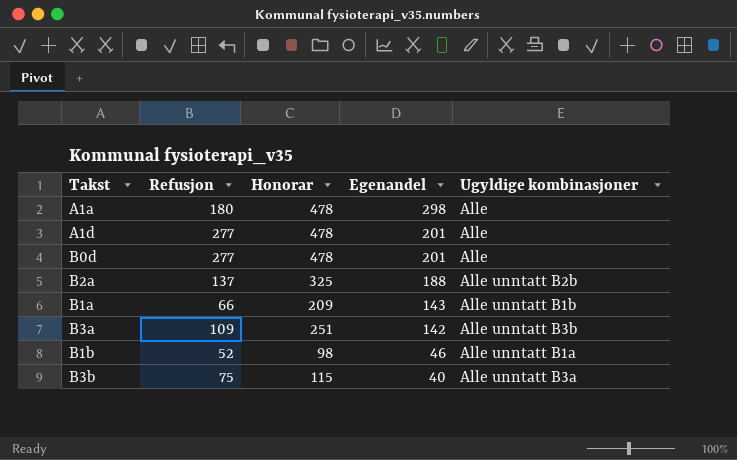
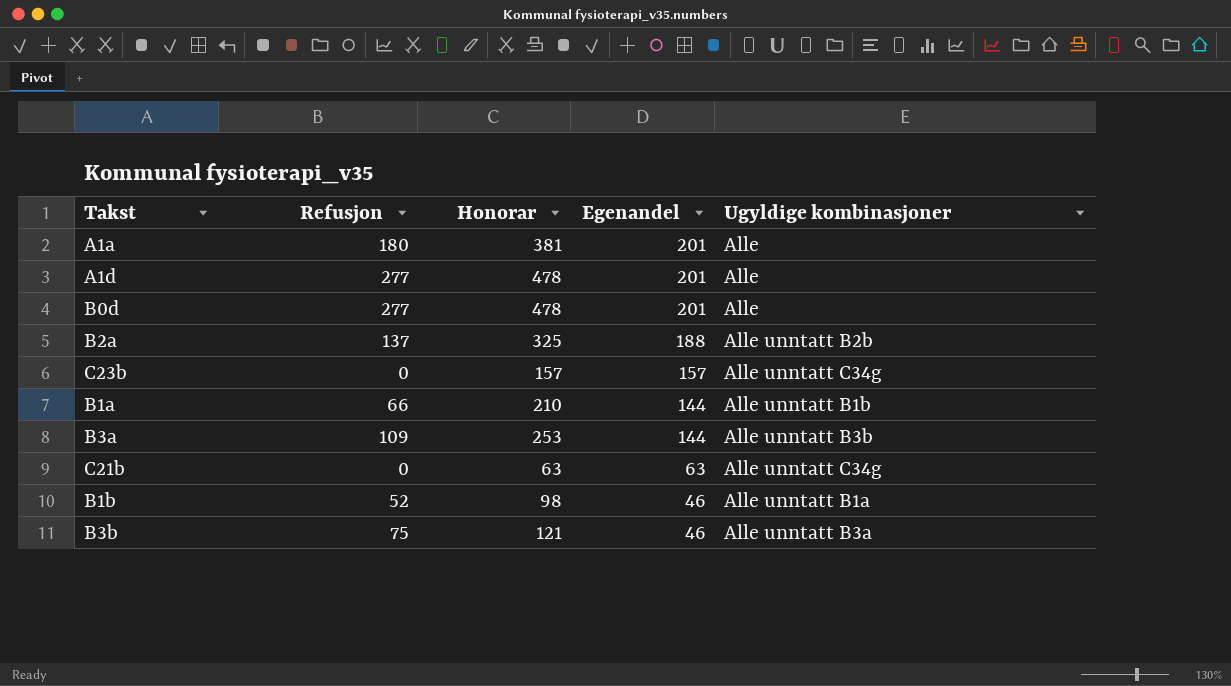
A1a | Honorar: 478 -> 381
A1a | Egenandel: 298 -> 201
row C23b: none -> 0 | 157 | 157 | Alle unntatt C34g
B1a | Honorar: 209 -> 210
B1a | Egenandel: 143 -> 144
B3a | Honorar: 251 -> 253
B3a | Egenandel: 142 -> 144
row C21b: none -> 0 | 63 | 63 | Alle unntatt C34g
B3b | Honorar: 115 -> 121
B3b | Egenandel: 40 -> 46

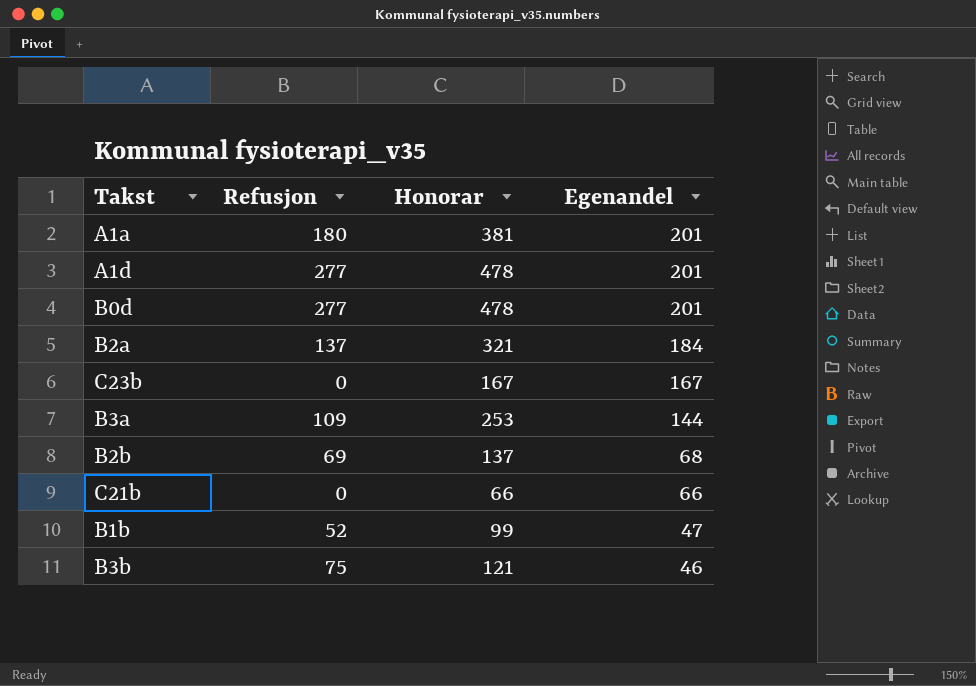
column Ugyldige kombinasjoner | position: 5 -> none
row B1a: 66 | 210 | 144 | Alle unntatt B1b -> none
B2a | Honorar: 325 -> 321
B2a | Egenandel: 188 -> 184
C23b | Honorar: 157 -> 167
C23b | Egenandel: 157 -> 167
row B2b: none -> 69 | 137 | 68
C21b | Honorar: 63 -> 66
C21b | Egenandel: 63 -> 66
B1b | Honorar: 98 -> 99
B1b | Egenandel: 46 -> 47

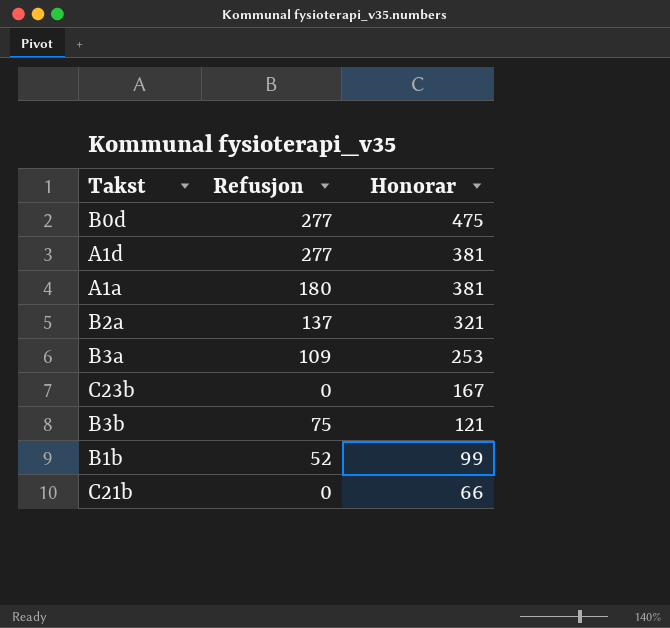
row order: Egenandel descending -> Honorar descending
column Egenandel | formula: [Honorar] - [Refusjon] -> none
row B2b: 69 | 137 | 68 -> none
B0d | Honorar: 478 -> 475
A1d | Honorar: 478 -> 381

